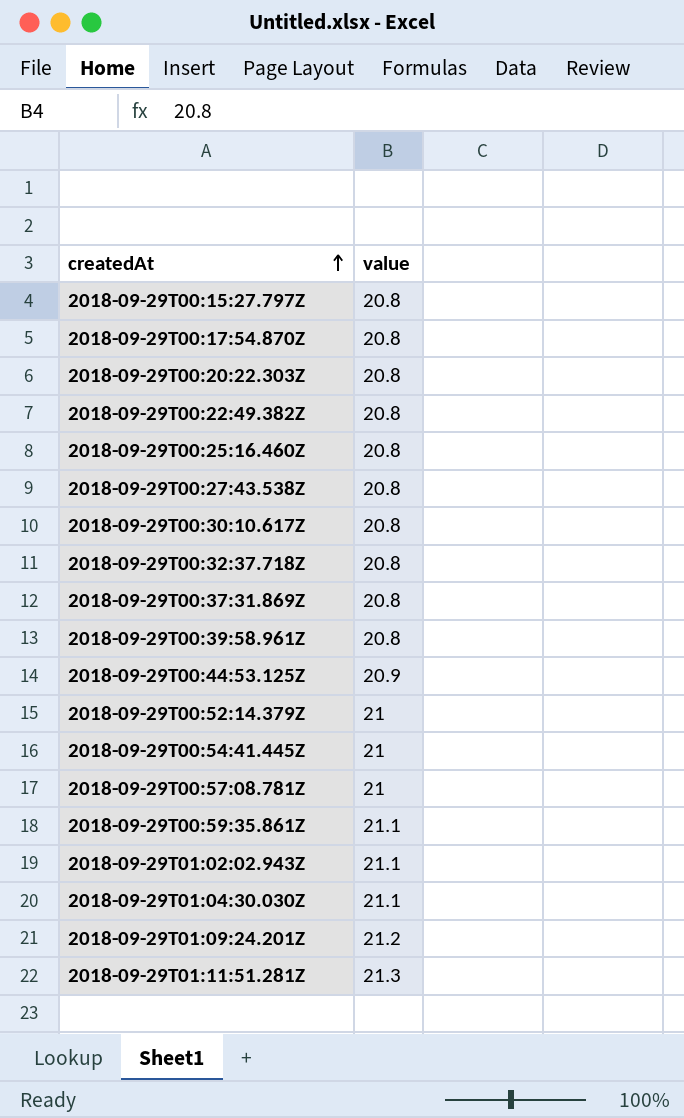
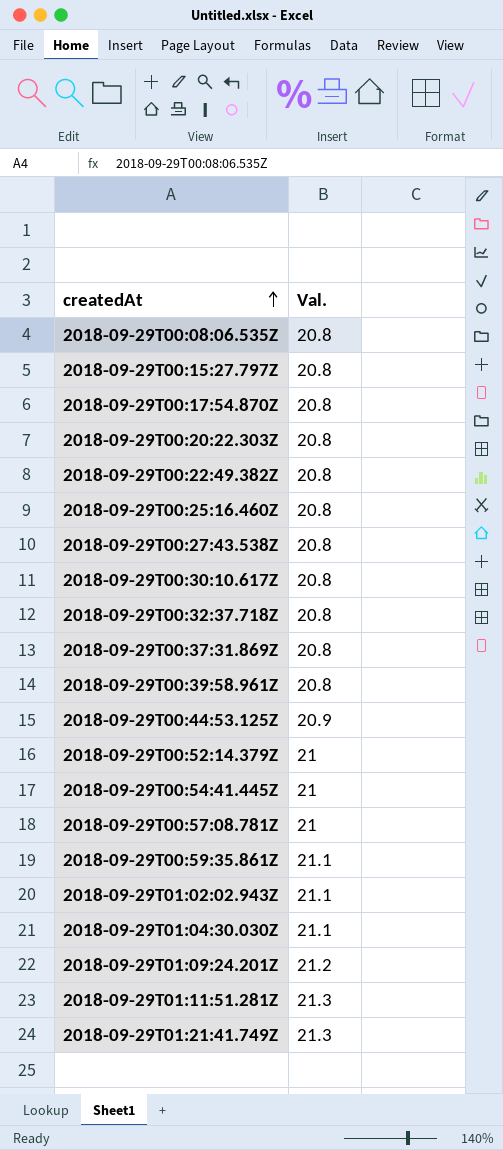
column name: value -> Val.
row 2018-09-29T00:08:06.535Z: none -> 20.8
row 2018-09-29T01:21:41.749Z: none -> 21.3

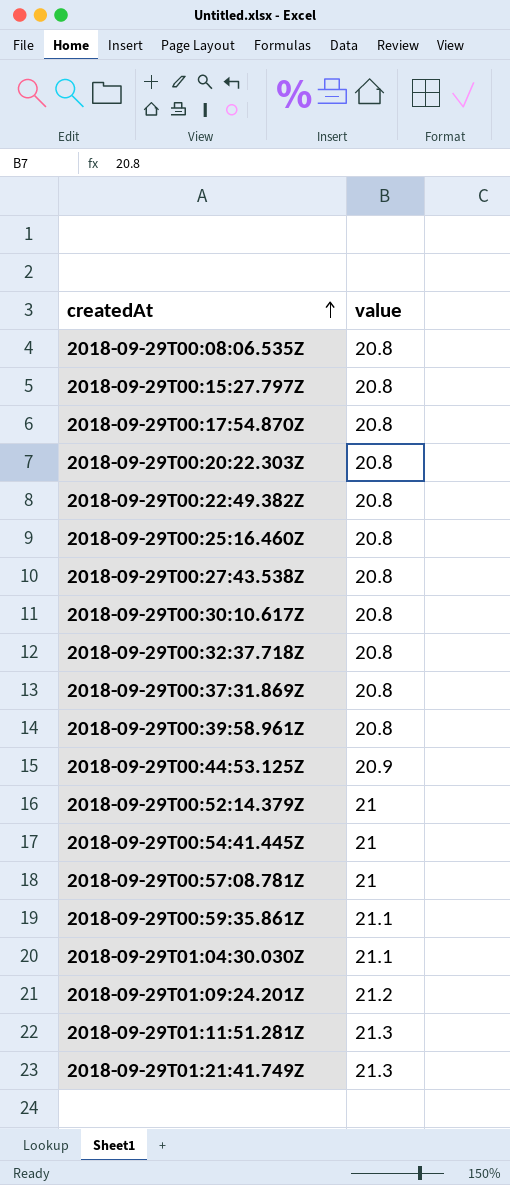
column name: Val. -> value
row 2018-09-29T01:02:02.943Z: 21.1 -> none

